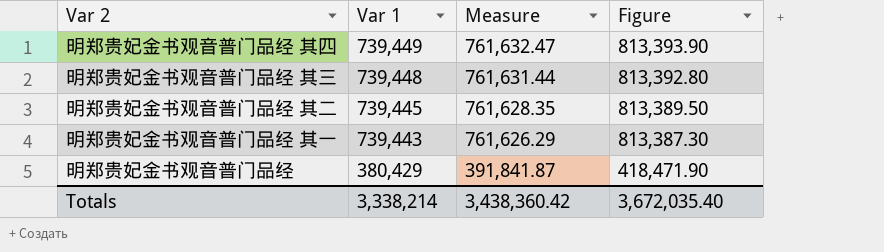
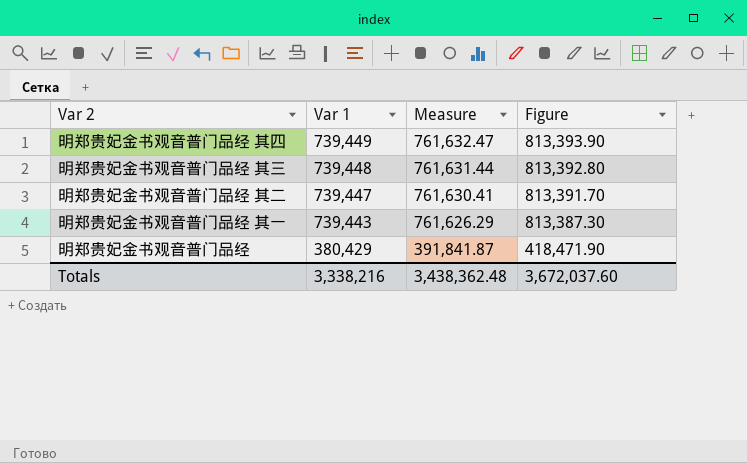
明郑贵妃金书观音普门品经 其二 | Var 1: 739,445 -> 739,447
明郑贵妃金书观音普门品经 其二 | Measure: 761,628.35 -> 761,630.41
明郑贵妃金书观音普门品经 其二 | Figure: 813,389.50 -> 813,391.70
Totals | Var 1: 3,338,214 -> 3,338,216
Totals | Measure: 3,438,360.42 -> 3,438,362.48
Totals | Figure: 3,672,035.40 -> 3,672,037.60

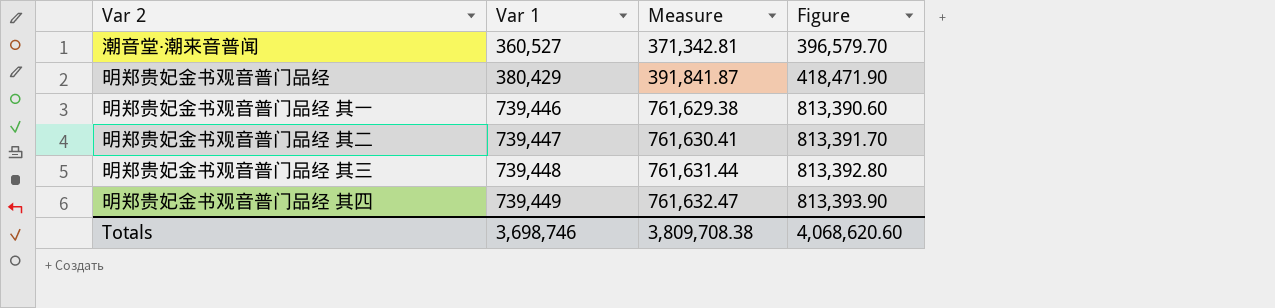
row order: Var 1 descending -> Var 1 ascending
row 潮音堂·潮来音普闻: none -> 360,527 | 371,342.81 | 396,579.70
明郑贵妃金书观音普门品经 其一 | Var 1: 739,443 -> 739,446
明郑贵妃金书观音普门品经 其一 | Measure: 761,626.29 -> 761,629.38
明郑贵妃金书观音普门品经 其一 | Figure: 813,387.30 -> 813,390.60
Totals | Var 1: 3,338,216 -> 3,698,746
Totals | Measure: 3,438,362.48 -> 3,809,708.38
Totals | Figure: 3,672,037.60 -> 4,068,620.60

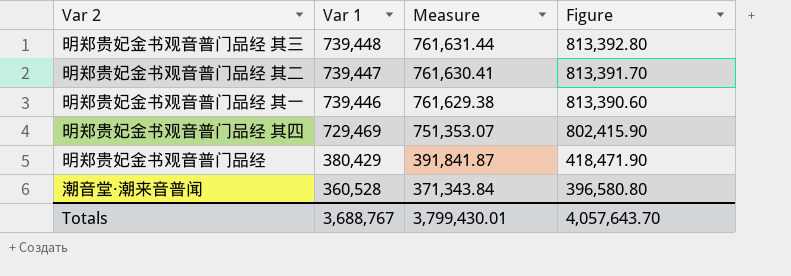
row order: Var 1 ascending -> Var 1 descending
明郑贵妃金书观音普门品经 其四 | Var 1: 739,449 -> 729,469
明郑贵妃金书观音普门品经 其四 | Measure: 761,632.47 -> 751,353.07
明郑贵妃金书观音普门品经 其四 | Figure: 813,393.90 -> 802,415.90
潮音堂·潮来音普闻 | Var 1: 360,527 -> 360,528
潮音堂·潮来音普闻 | Measure: 371,342.81 -> 371,343.84
潮音堂·潮来音普闻 | Figure: 396,579.70 -> 396,580.80
Totals | Var 1: 3,698,746 -> 3,688,767
Totals | Measure: 3,809,708.38 -> 3,799,430.01
Totals | Figure: 4,068,620.60 -> 4,057,643.70

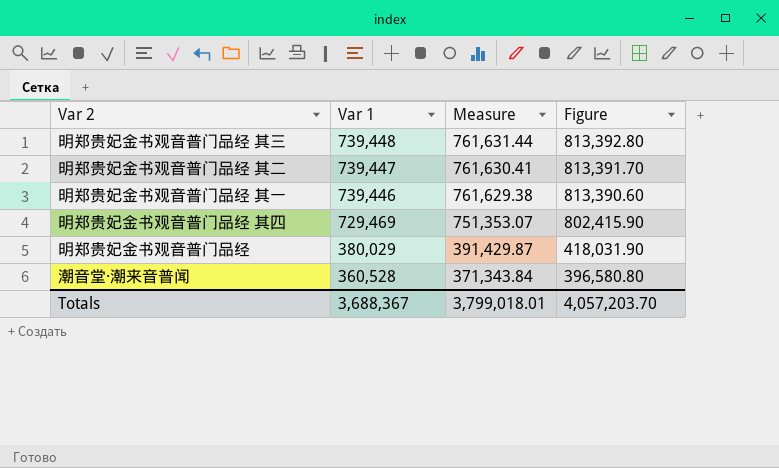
明郑贵妃金书观音普门品经 | Var 1: 380,429 -> 380,029
明郑贵妃金书观音普门品经 | Measure: 391,841.87 -> 391,429.87
明郑贵妃金书观音普门品经 | Figure: 418,471.90 -> 418,031.90
Totals | Var 1: 3,688,767 -> 3,688,367
Totals | Measure: 3,799,430.01 -> 3,799,018.01
Totals | Figure: 4,057,643.70 -> 4,057,203.70

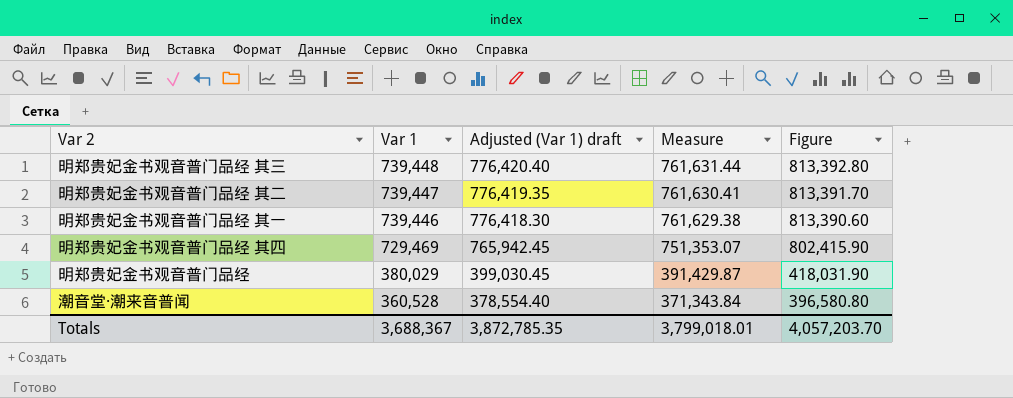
column Adjusted (Var 1) draft | formula: none -> [Var 1] * 1.05

